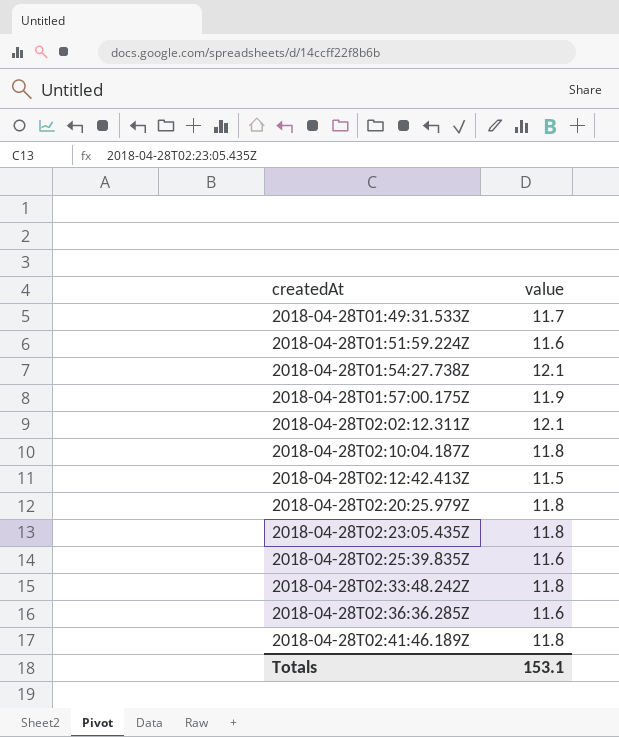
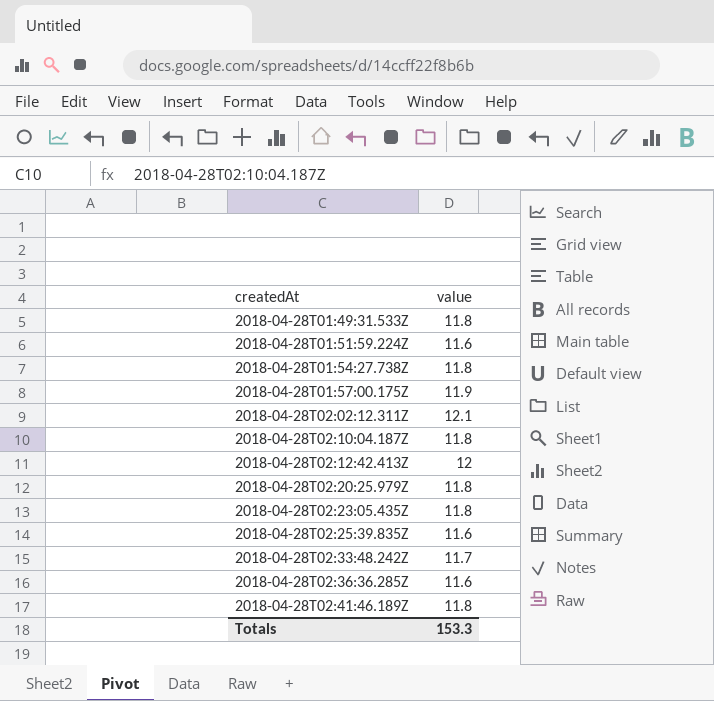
2018-04-28T01:49:31.533Z | value: 11.7 -> 11.8
2018-04-28T01:54:27.738Z | value: 12.1 -> 11.8
2018-04-28T02:12:42.413Z | value: 11.5 -> 12
2018-04-28T02:33:48.242Z | value: 11.8 -> 11.7
Totals | value: 153.1 -> 153.3

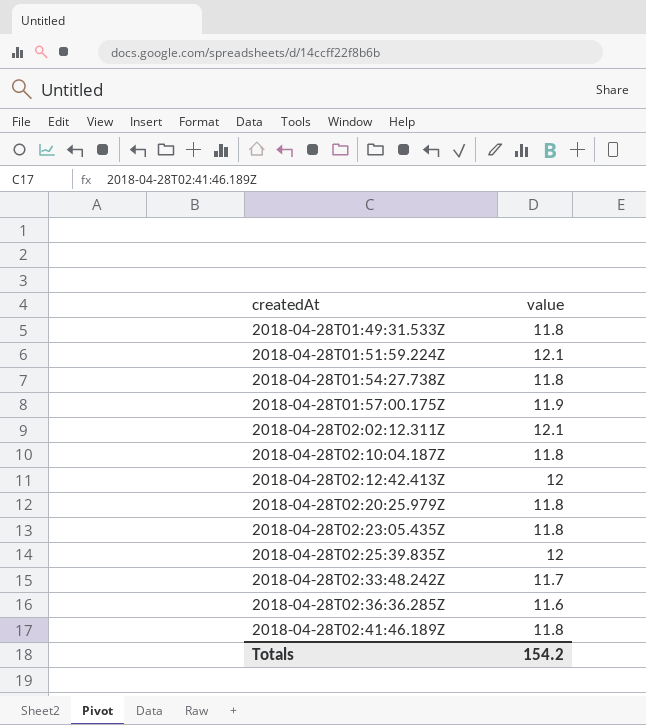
2018-04-28T01:51:59.224Z | value: 11.6 -> 12.1
2018-04-28T02:25:39.835Z | value: 11.6 -> 12
Totals | value: 153.3 -> 154.2

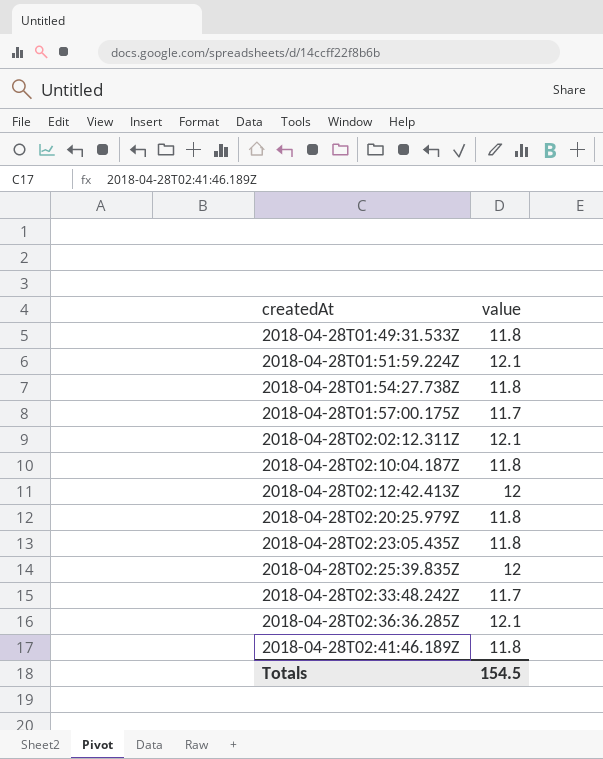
2018-04-28T01:57:00.175Z | value: 11.9 -> 11.7
2018-04-28T02:36:36.285Z | value: 11.6 -> 12.1
Totals | value: 154.2 -> 154.5

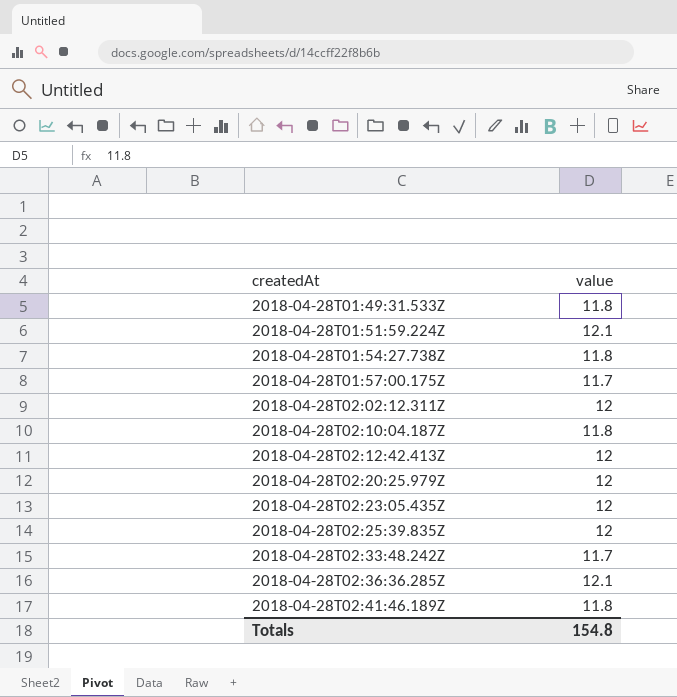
2018-04-28T02:02:12.311Z | value: 12.1 -> 12
2018-04-28T02:20:25.979Z | value: 11.8 -> 12
2018-04-28T02:23:05.435Z | value: 11.8 -> 12
Totals | value: 154.5 -> 154.8

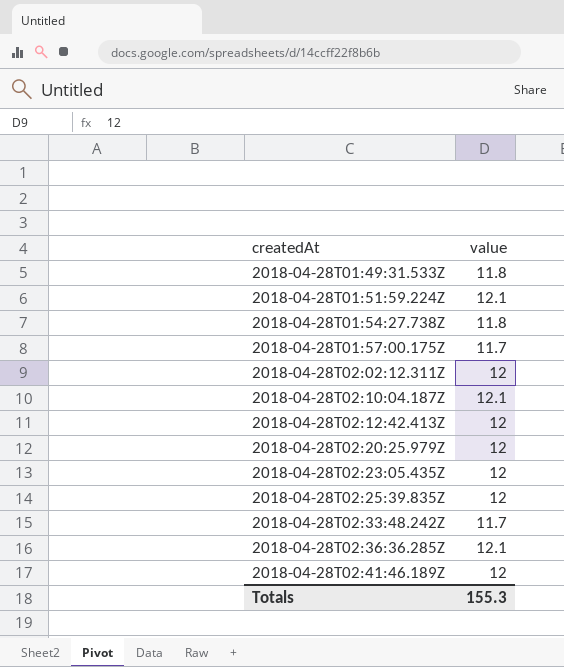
2018-04-28T02:10:04.187Z | value: 11.8 -> 12.1
2018-04-28T02:41:46.189Z | value: 11.8 -> 12
Totals | value: 154.8 -> 155.3

